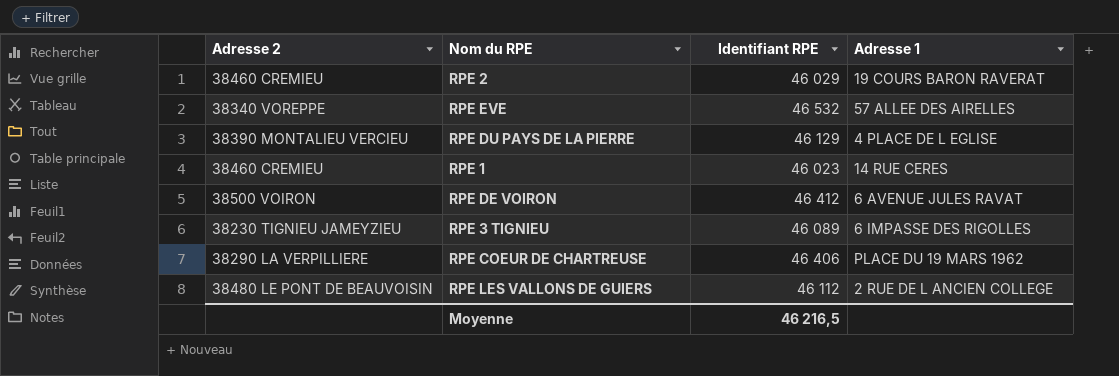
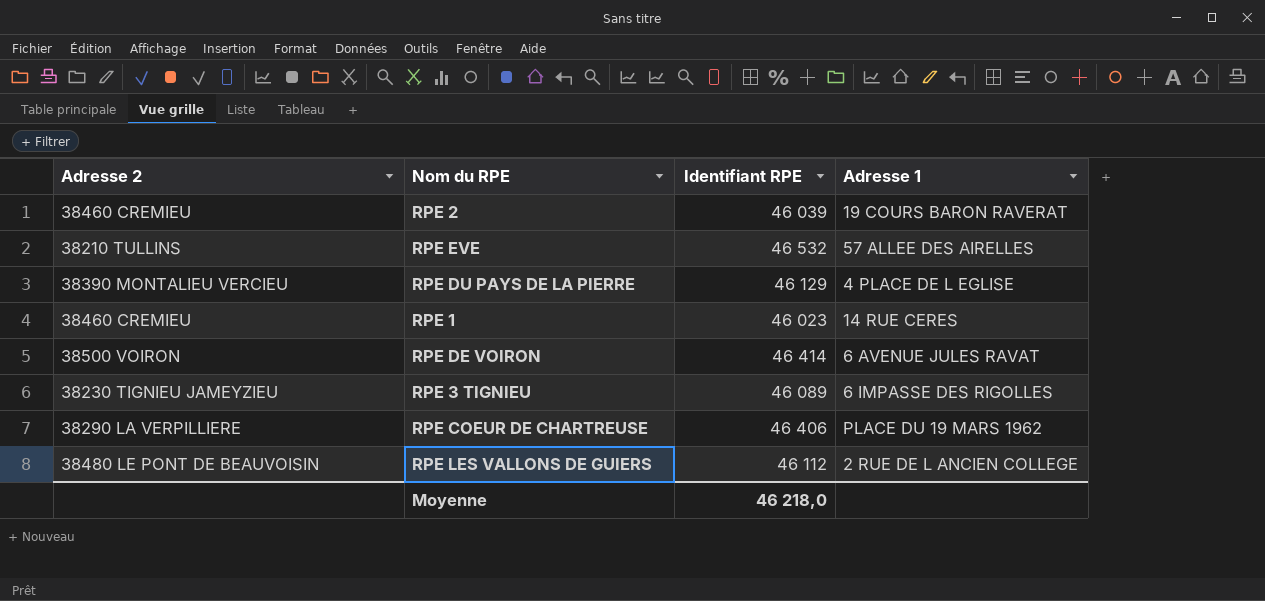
RPE 2 | Identifiant RPE: 46 029 -> 46 039
RPE EVE | Adresse 2: 38340 VOREPPE -> 38210 TULLINS
RPE DE VOIRON | Identifiant RPE: 46 412 -> 46 414
Moyenne | Identifiant RPE: 46 216,5 -> 46 218,0

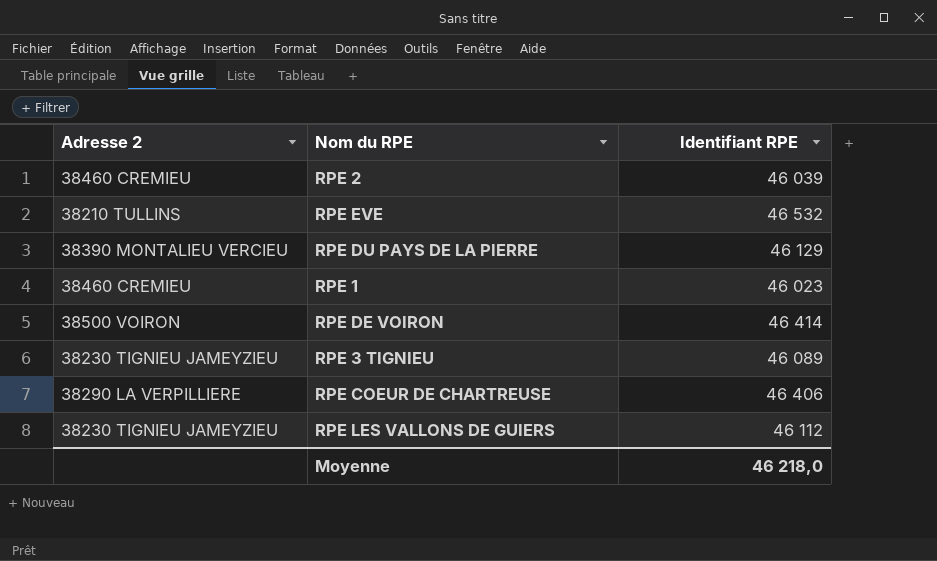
column Adresse 1 | position: 4 -> none
RPE LES VALLONS DE GUIERS | Adresse 2: 38480 LE PONT DE BEAUVOISIN -> 38230 TIGNIEU JAMEYZIEU

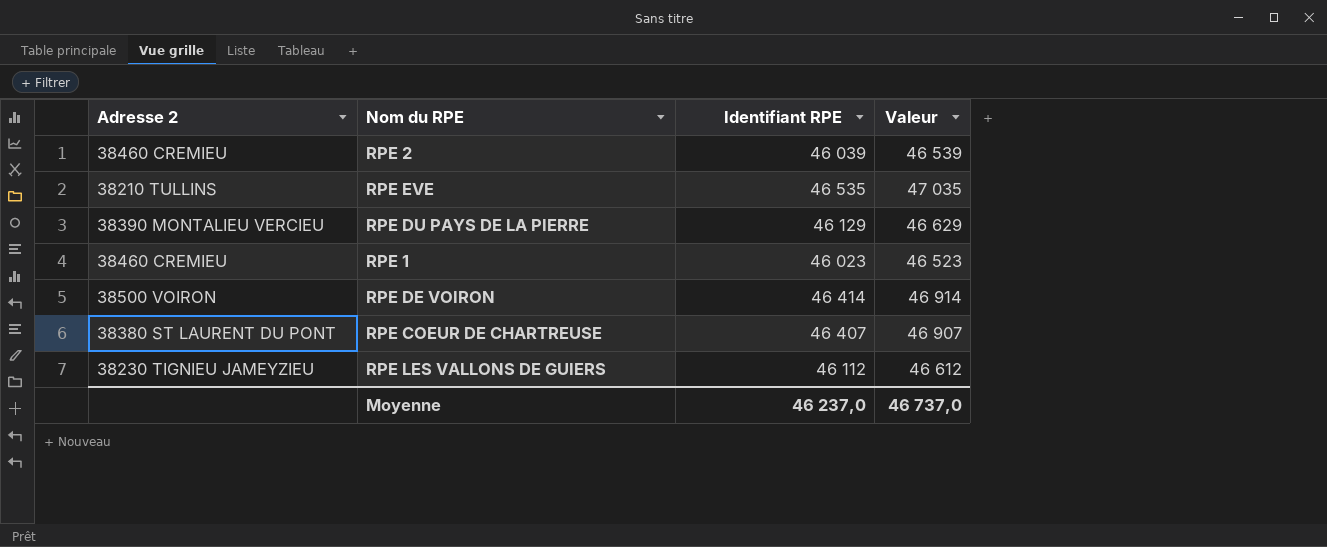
column Valeur | formula: none -> [Identifiant RPE] + 500
row RPE 3 TIGNIEU: 38230 TIGNIEU JAMEYZIEU | 46 089 -> none
RPE EVE | Identifiant RPE: 46 532 -> 46 535
RPE COEUR DE CHARTREUSE | Adresse 2: 38290 LA VERPILLIERE -> 38380 ST LAURENT DU PONT
RPE COEUR DE CHARTREUSE | Identifiant RPE: 46 406 -> 46 407
Moyenne | Identifiant RPE: 46 218,0 -> 46 237,0

